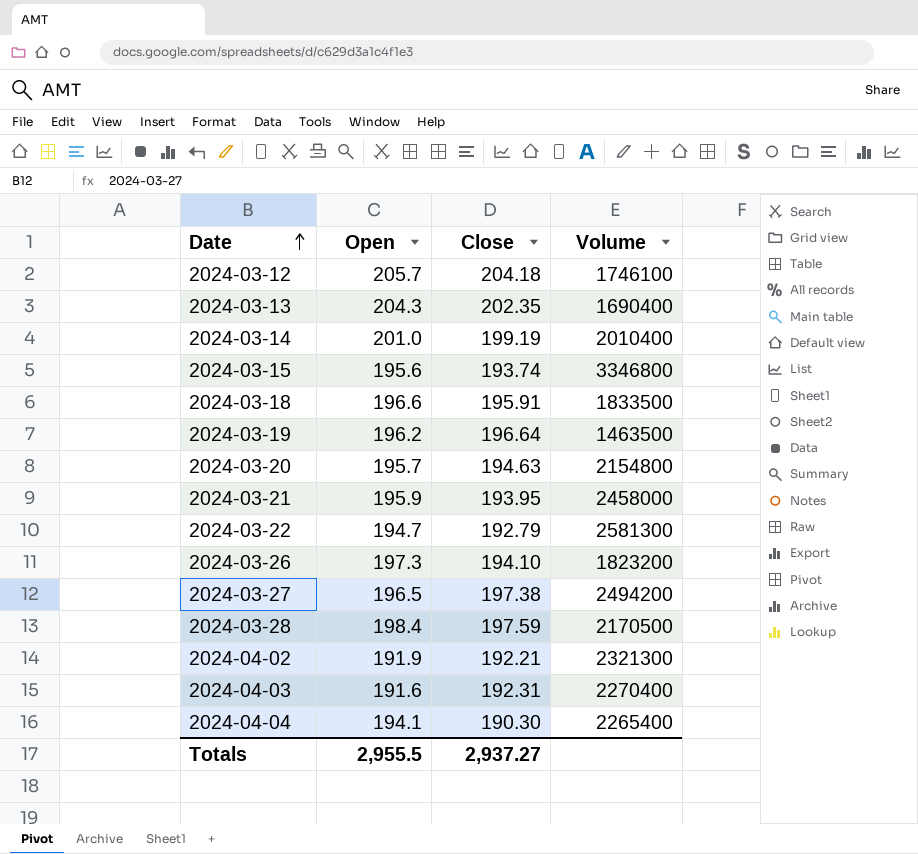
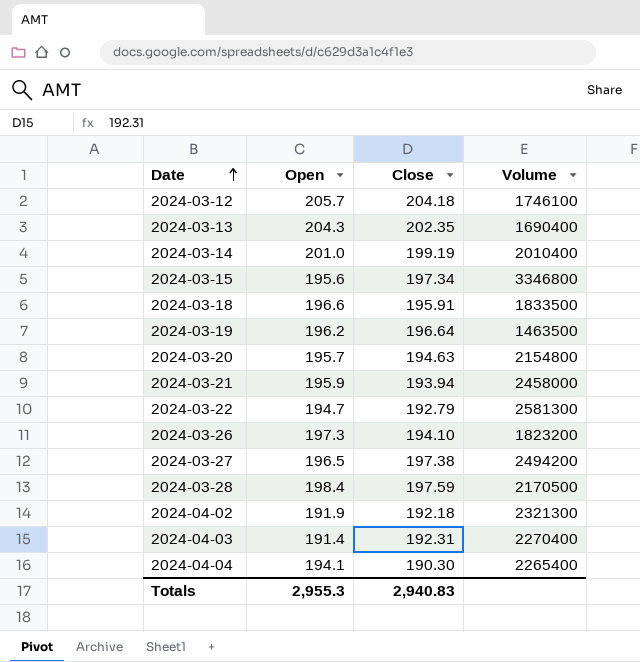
2024-03-15 | Close: 193.74 -> 197.34
2024-03-21 | Close: 193.95 -> 193.94
2024-04-02 | Close: 192.21 -> 192.18
2024-04-03 | Open: 191.6 -> 191.4
Totals | Open: 2,955.5 -> 2,955.3
Totals | Close: 2,937.27 -> 2,940.83

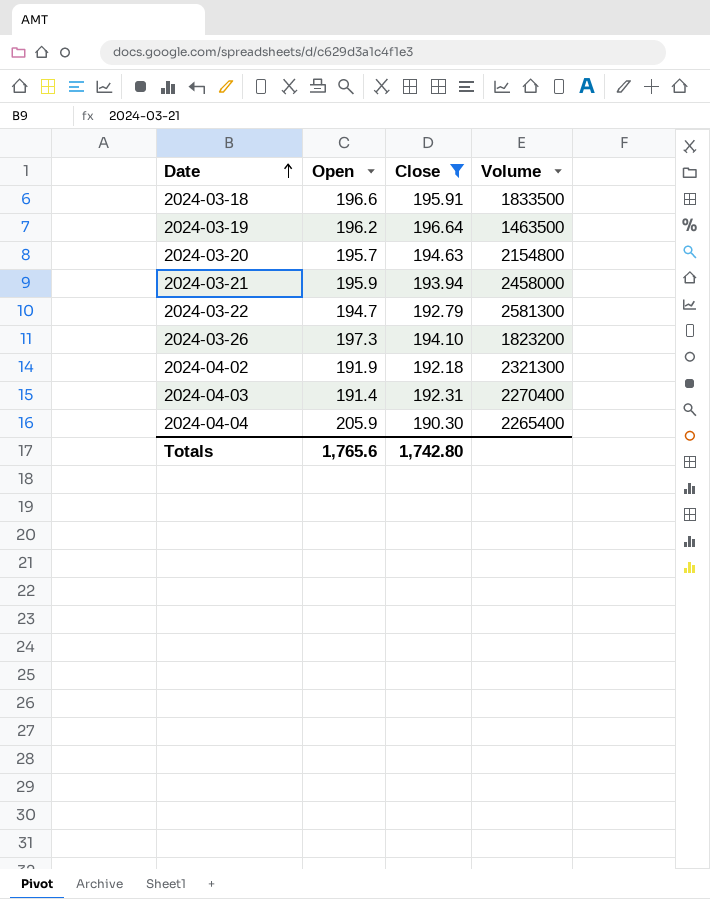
filter: none -> Close <= 196.64
2024-04-04 | Open: 194.1 -> 205.9
Totals | Open: 2,955.3 -> 1,765.6
Totals | Close: 2,940.83 -> 1,742.80

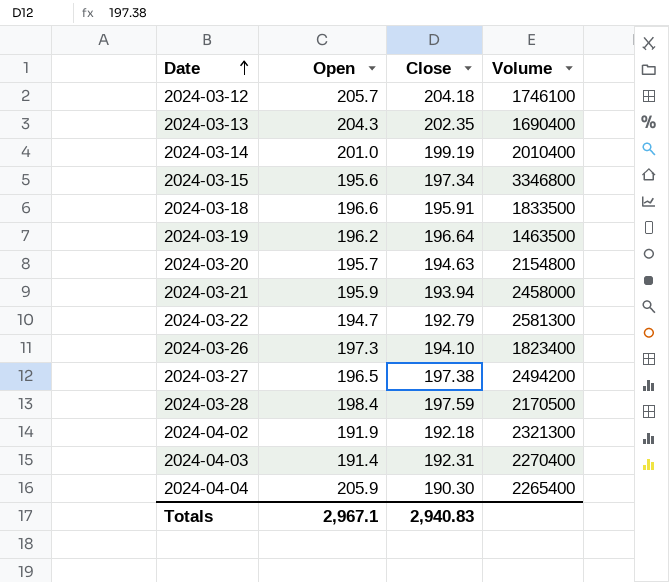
filter: Close <= 196.64 -> none
2024-03-26 | Volume: 1823200 -> 1823400
Totals | Open: 1,765.6 -> 2,967.1
Totals | Close: 1,742.80 -> 2,940.83

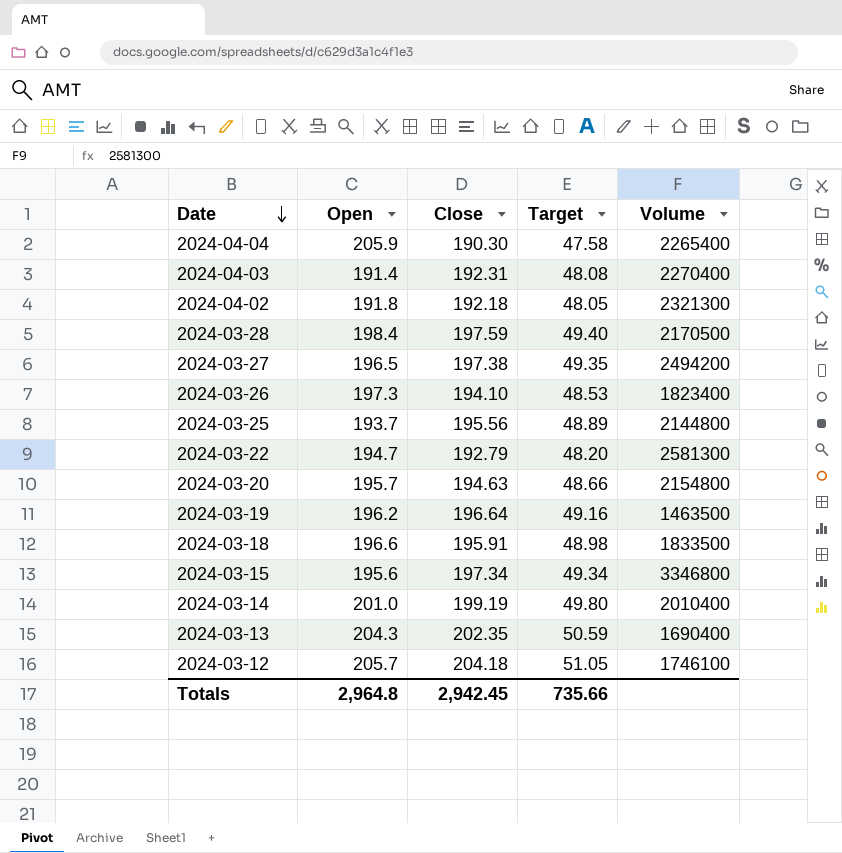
row order: Date ascending -> Date descending
column Target | formula: none -> [Close] * 0.25
row 2024-03-21: 195.9 | 193.94 | 2458000 -> none
2024-04-02 | Open: 191.9 -> 191.8
row 2024-03-25: none -> 193.7 | 195.56 | 48.89 | 2144800
Totals | Open: 2,967.1 -> 2,964.8
Totals | Close: 2,940.83 -> 2,942.45

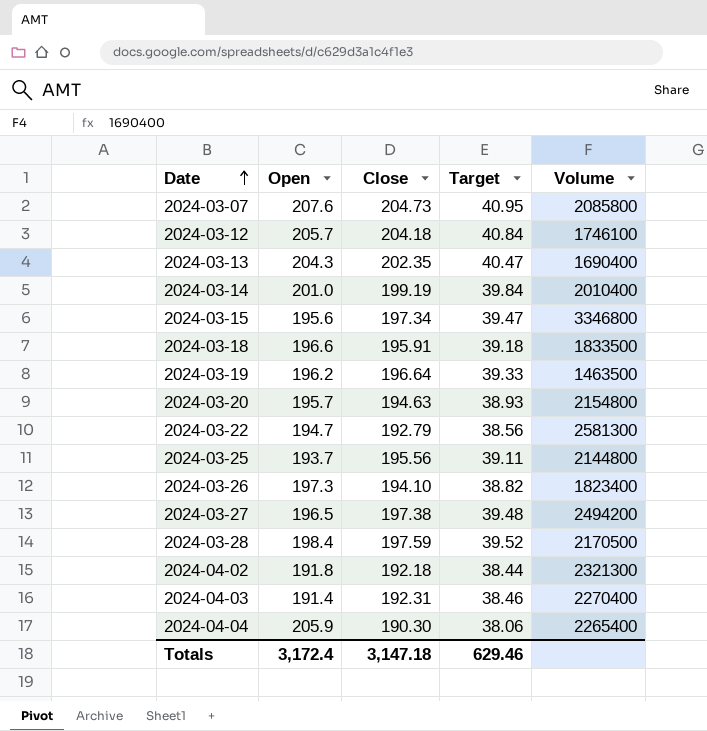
row order: Date descending -> Date ascending
column Target | formula: [Close] * 0.25 -> [Close] * 0.2
row 2024-03-07: none -> 207.6 | 204.73 | 40.95 | 2085800
Totals | Open: 2,964.8 -> 3,172.4
Totals | Close: 2,942.45 -> 3,147.18
Totals | Target: 735.66 -> 629.46

